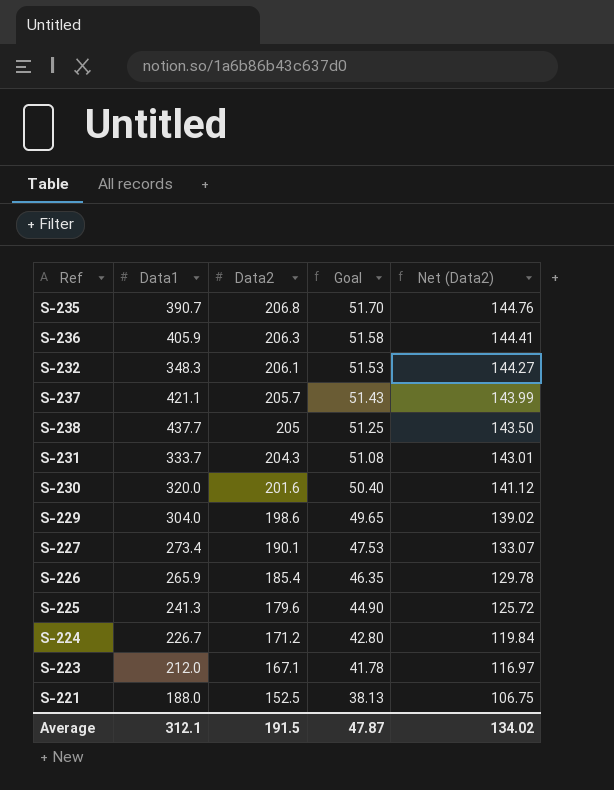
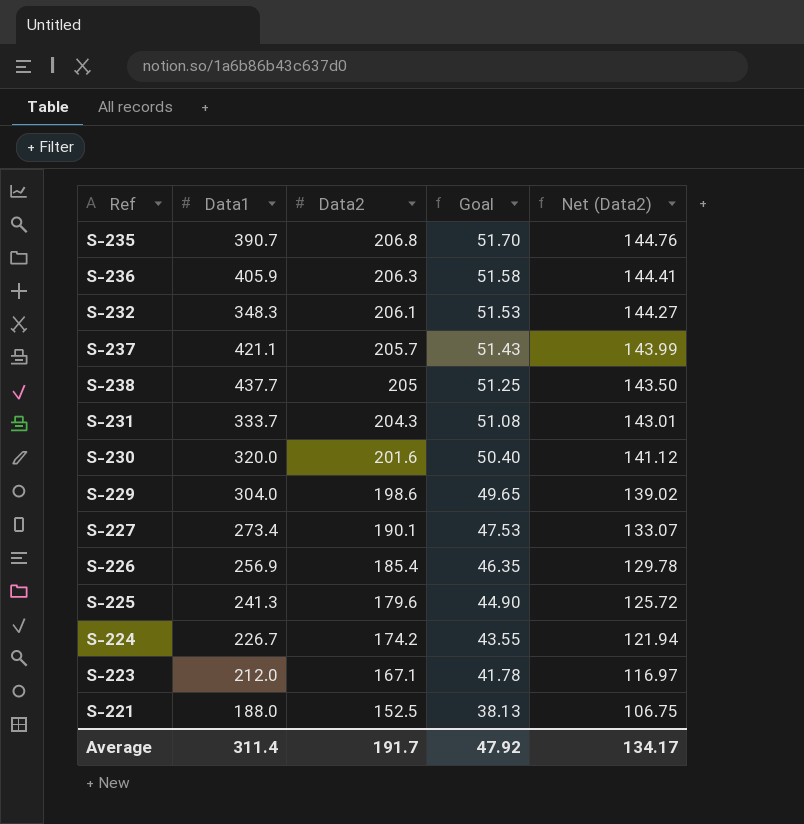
S-226 | Data1: 265.9 -> 256.9
S-224 | Data2: 171.2 -> 174.2
S-224 | Goal: 42.80 -> 43.55
S-224 | Net (Data2): 119.84 -> 121.94
Average | Data1: 312.1 -> 311.4
Average | Data2: 191.5 -> 191.7
Average | Goal: 47.87 -> 47.92
Average | Net (Data2): 134.02 -> 134.17

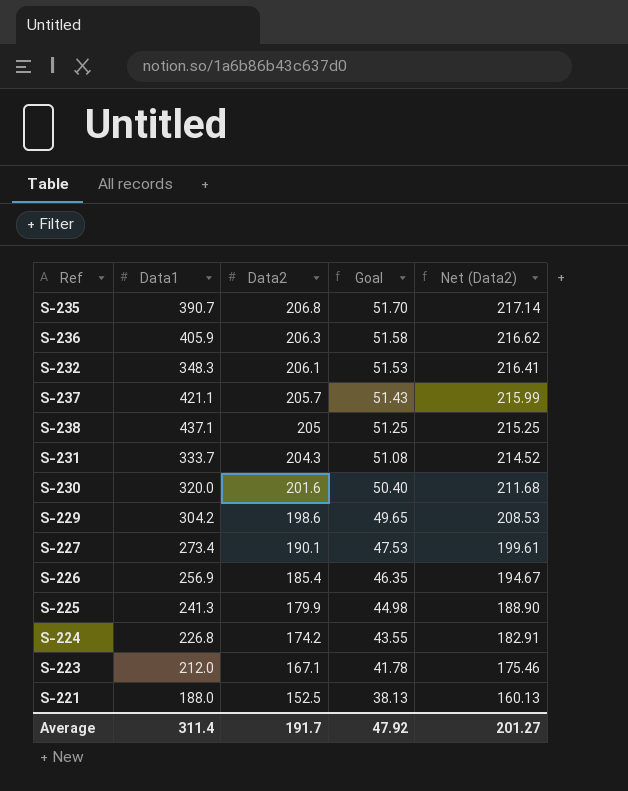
column Net (Data2) | formula: [Data2] * 0.7 -> [Data2] * 1.05
S-238 | Data1: 437.7 -> 437.1
S-229 | Data1: 304.0 -> 304.2
S-225 | Data2: 179.6 -> 179.9
S-225 | Goal: 44.90 -> 44.98
S-224 | Data1: 226.7 -> 226.8
Average | Net (Data2): 134.17 -> 201.27

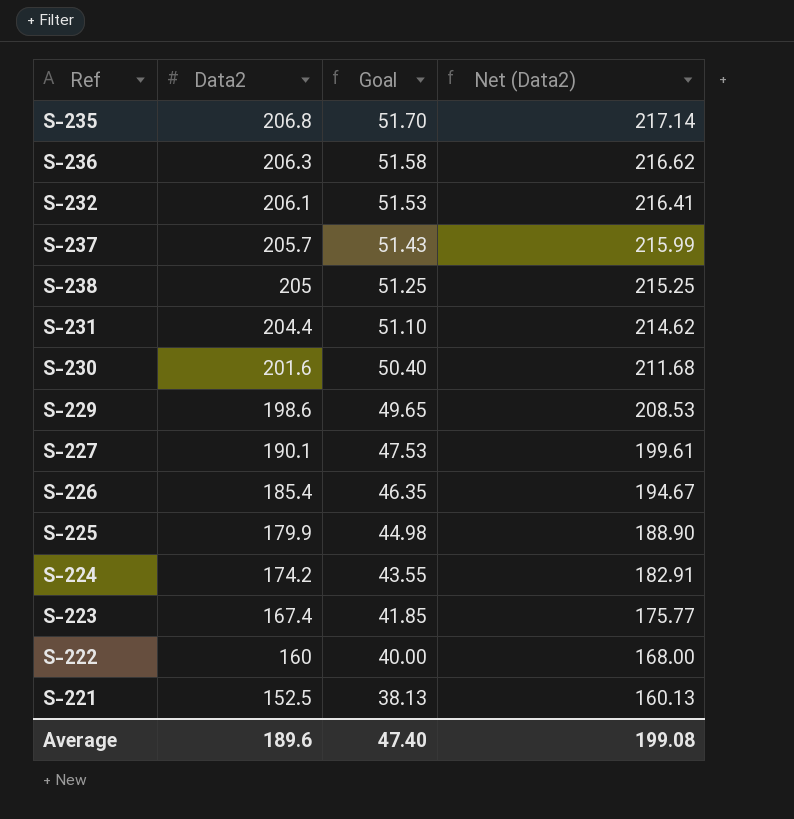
column Data1 | position: 2 -> none
S-231 | Data2: 204.3 -> 204.4
S-231 | Goal: 51.08 -> 51.10
S-231 | Net (Data2): 214.52 -> 214.62
S-223 | Data2: 167.1 -> 167.4
S-223 | Goal: 41.78 -> 41.85
S-223 | Net (Data2): 175.46 -> 175.77
row S-222: none -> 160 | 40.00 | 168.00
Average | Data2: 191.7 -> 189.6
Average | Goal: 47.92 -> 47.40
Average | Net (Data2): 201.27 -> 199.08

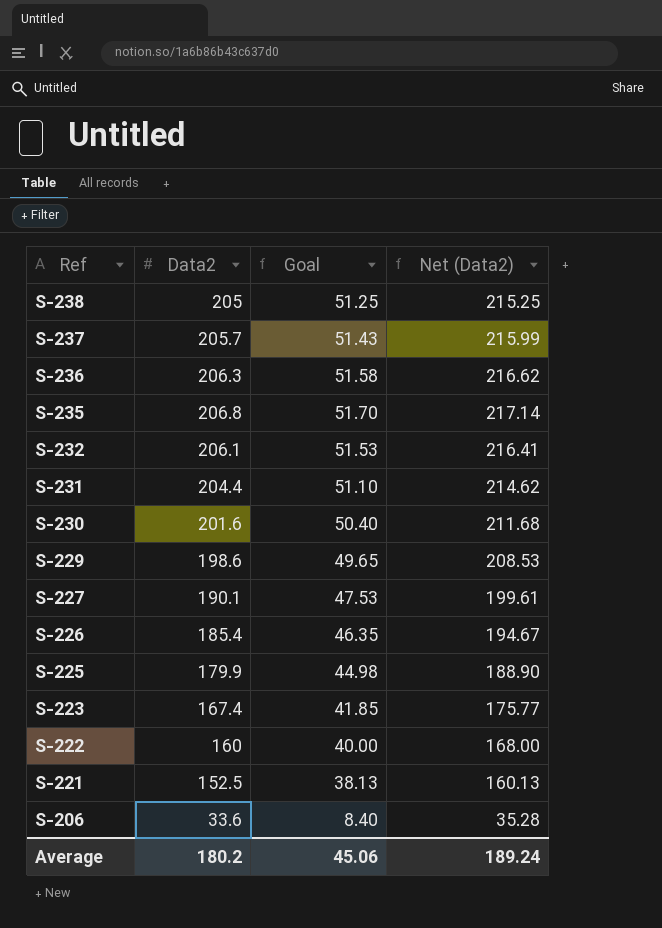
row order: Data2 descending -> Ref descending
row S-224: 174.2 | 43.55 | 182.91 -> none
row S-206: none -> 33.6 | 8.40 | 35.28
Average | Data2: 189.6 -> 180.2
Average | Goal: 47.40 -> 45.06
Average | Net (Data2): 199.08 -> 189.24

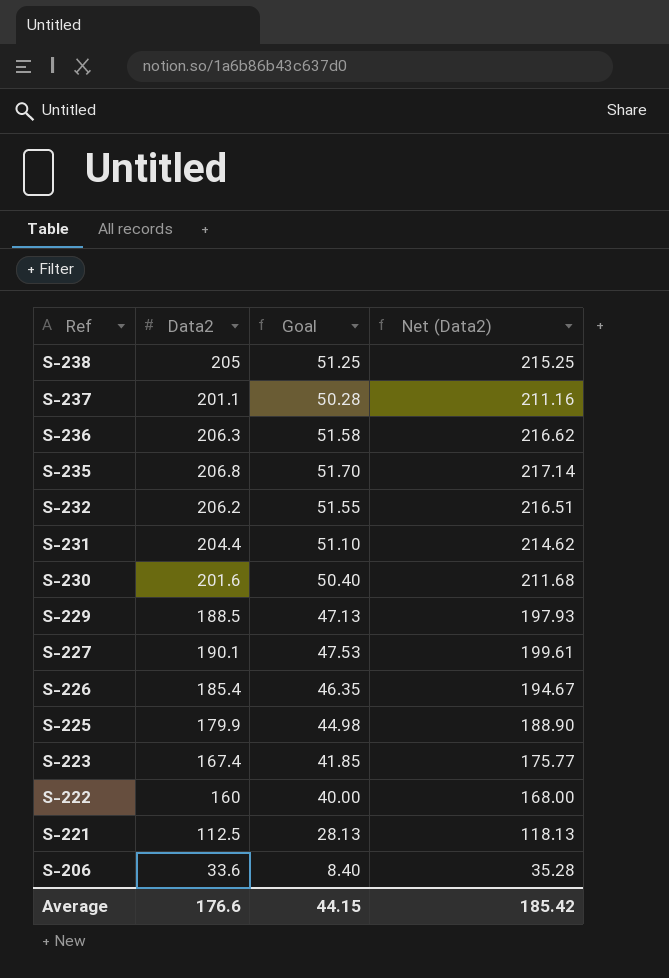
S-237 | Data2: 205.7 -> 201.1
S-237 | Goal: 51.43 -> 50.28
S-237 | Net (Data2): 215.99 -> 211.16
S-232 | Data2: 206.1 -> 206.2
S-232 | Goal: 51.53 -> 51.55
S-232 | Net (Data2): 216.41 -> 216.51
S-229 | Data2: 198.6 -> 188.5
S-229 | Goal: 49.65 -> 47.13
S-229 | Net (Data2): 208.53 -> 197.93
S-221 | Data2: 152.5 -> 112.5
S-221 | Goal: 38.13 -> 28.13
S-221 | Net (Data2): 160.13 -> 118.13
Average | Data2: 180.2 -> 176.6
Average | Goal: 45.06 -> 44.15
Average | Net (Data2): 189.24 -> 185.42

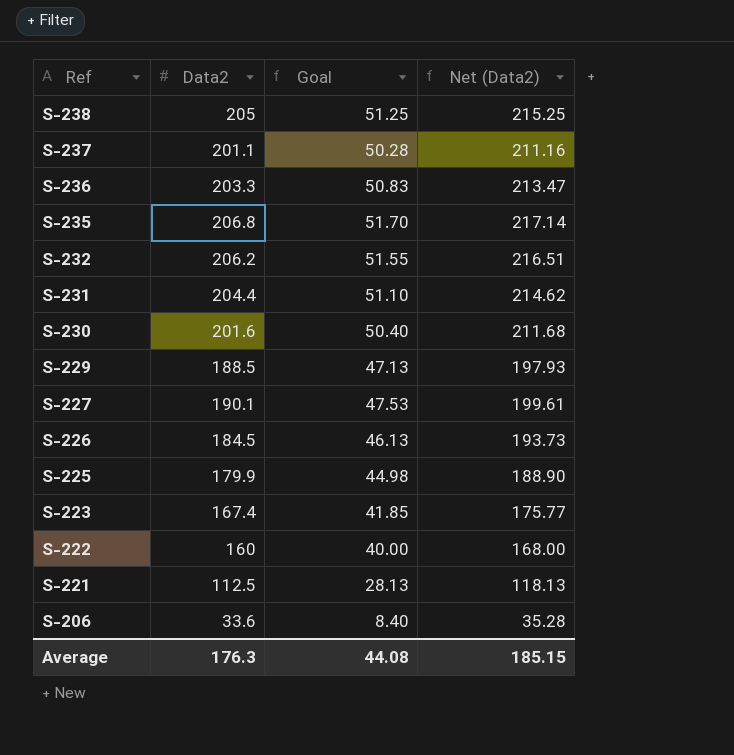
S-236 | Data2: 206.3 -> 203.3
S-236 | Goal: 51.58 -> 50.83
S-236 | Net (Data2): 216.62 -> 213.47
S-226 | Data2: 185.4 -> 184.5
S-226 | Goal: 46.35 -> 46.13
S-226 | Net (Data2): 194.67 -> 193.73
Average | Data2: 176.6 -> 176.3
Average | Goal: 44.15 -> 44.08
Average | Net (Data2): 185.42 -> 185.15

